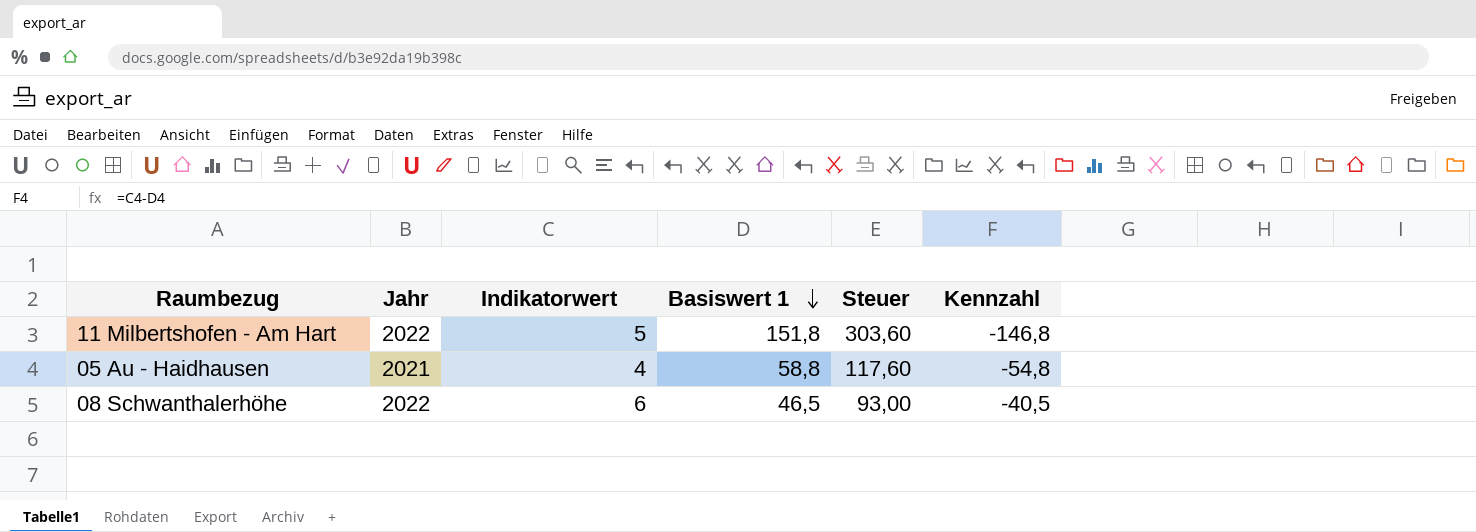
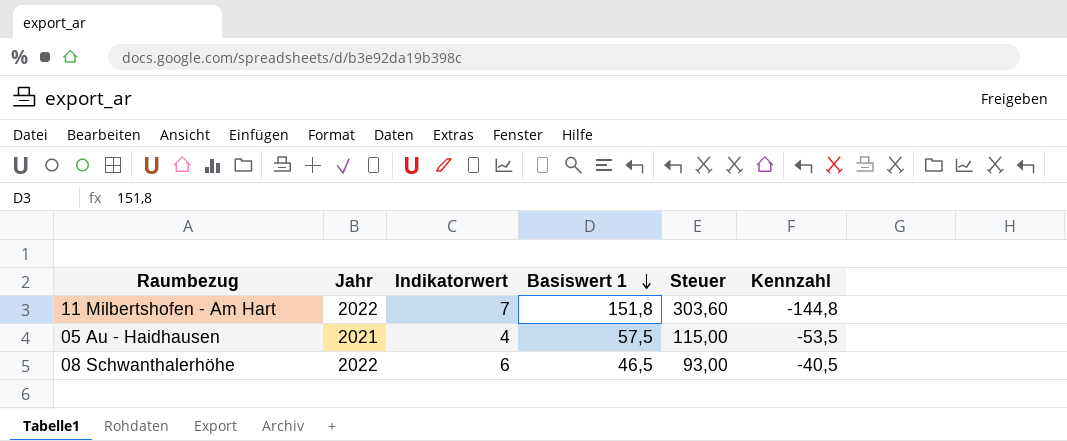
11 Milbertshofen - Am Hart | Indikatorwert: 5 -> 7
11 Milbertshofen - Am Hart | Kennzahl: -146,8 -> -144,8
05 Au - Haidhausen | Basiswert 1: 58,8 -> 57,5
05 Au - Haidhausen | Steuer: 117,60 -> 115,00
05 Au - Haidhausen | Kennzahl: -54,8 -> -53,5

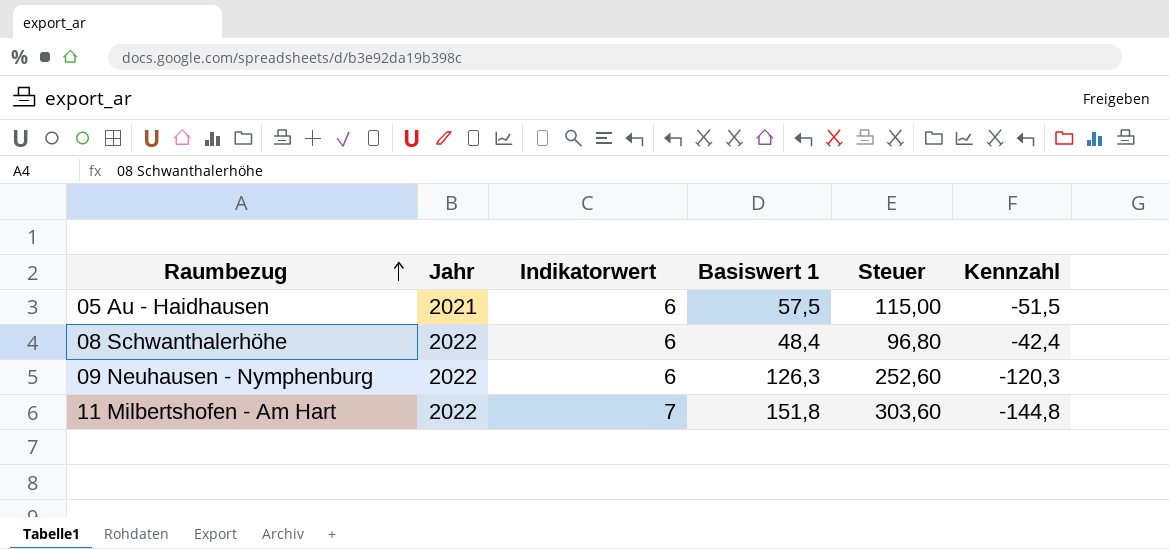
row order: Basiswert 1 descending -> Raumbezug ascending
05 Au - Haidhausen | Indikatorwert: 4 -> 6
05 Au - Haidhausen | Kennzahl: -53,5 -> -51,5
08 Schwanthalerhöhe | Basiswert 1: 46,5 -> 48,4
08 Schwanthalerhöhe | Steuer: 93,00 -> 96,80
08 Schwanthalerhöhe | Kennzahl: -40,5 -> -42,4
row 09 Neuhausen - Nymphenburg: none -> 2022 | 6 | 126,3 | 252,60 | -120,3

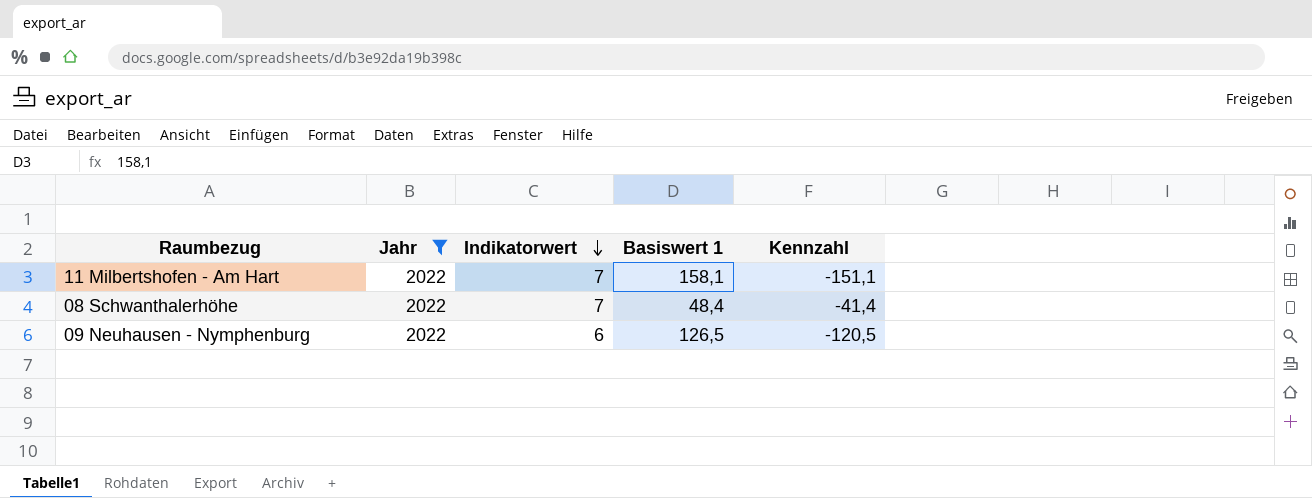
filter: none -> Jahr = 2022
row order: Raumbezug ascending -> Indikatorwert descending
column Steuer | formula: [Basiswert 1] * 2 -> none
11 Milbertshofen - Am Hart | Basiswert 1: 151,8 -> 158,1
11 Milbertshofen - Am Hart | Kennzahl: -144,8 -> -151,1
08 Schwanthalerhöhe | Indikatorwert: 6 -> 7
08 Schwanthalerhöhe | Kennzahl: -42,4 -> -41,4
09 Neuhausen - Nymphenburg | Basiswert 1: 126,3 -> 126,5
09 Neuhausen - Nymphenburg | Kennzahl: -120,3 -> -120,5

